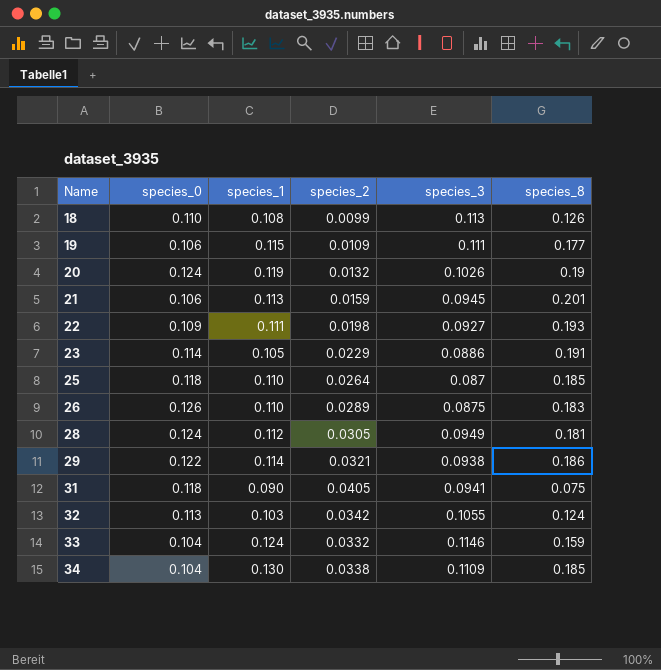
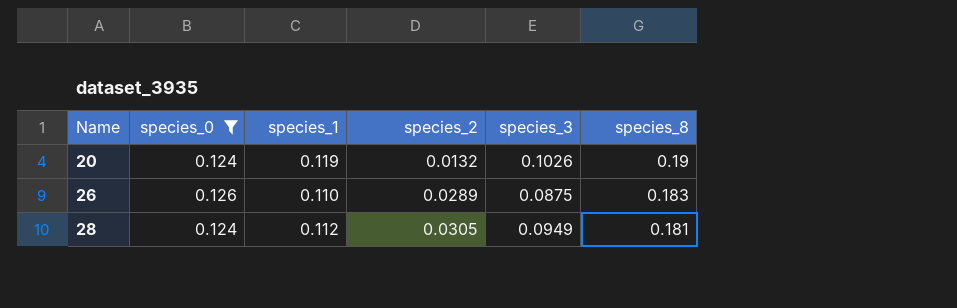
filter: none -> species_0 >= 0.124

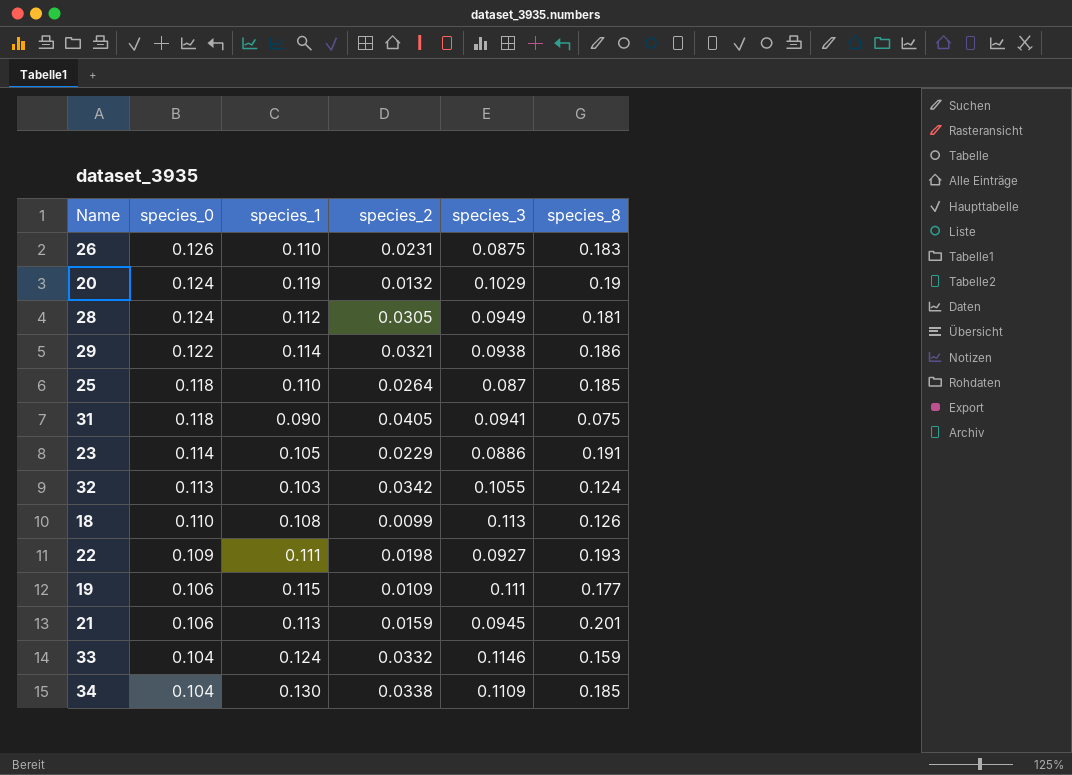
filter: species_0 >= 0.124 -> none
row order: Name ascending -> species_0 descending
26 | species_2: 0.0289 -> 0.0231
20 | species_3: 0.1026 -> 0.1029

